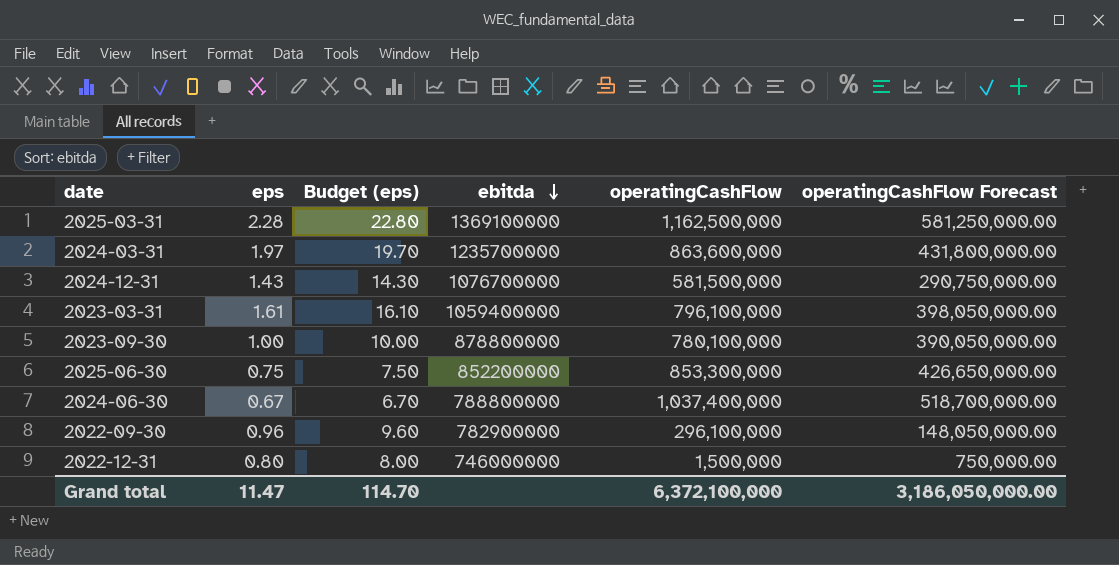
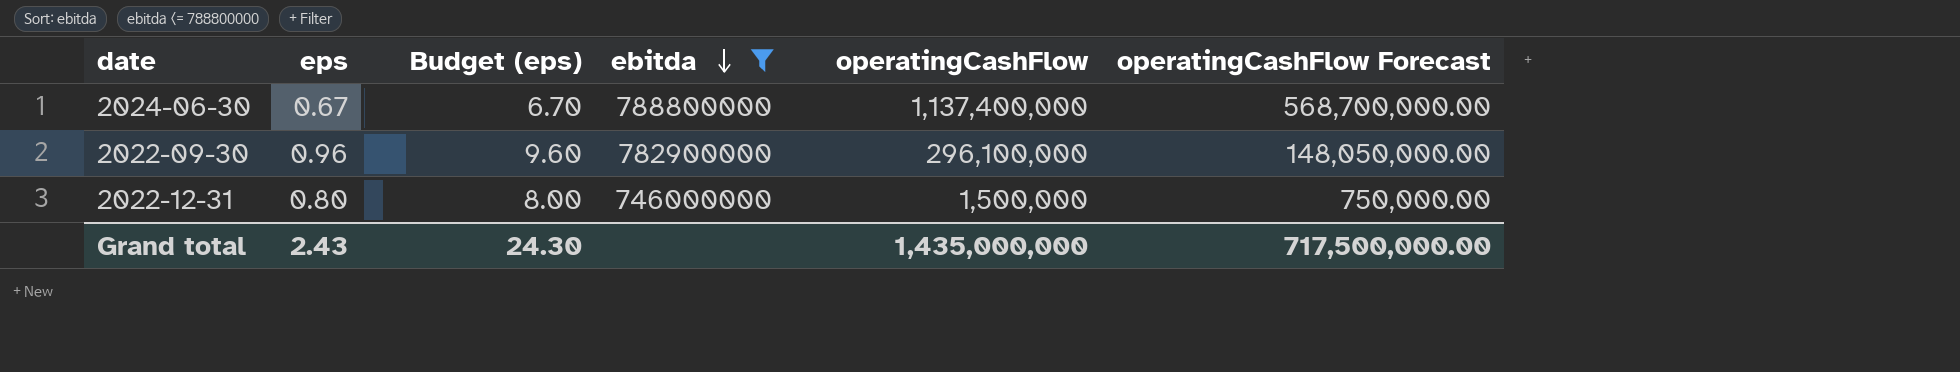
filter: none -> ebitda <= 788800000
2024-06-30 | operatingCashFlow: 1,037,400,000 -> 1,137,400,000
2024-06-30 | operatingCashFlow Forecast: 518,700,000.00 -> 568,700,000.00
Grand total | eps: 11.47 -> 2.43
Grand total | Budget (eps): 114.70 -> 24.30
Grand total | operatingCashFlow: 6,372,100,000 -> 1,435,000,000
Grand total | operatingCashFlow Forecast: 3,186,050,000.00 -> 717,500,000.00

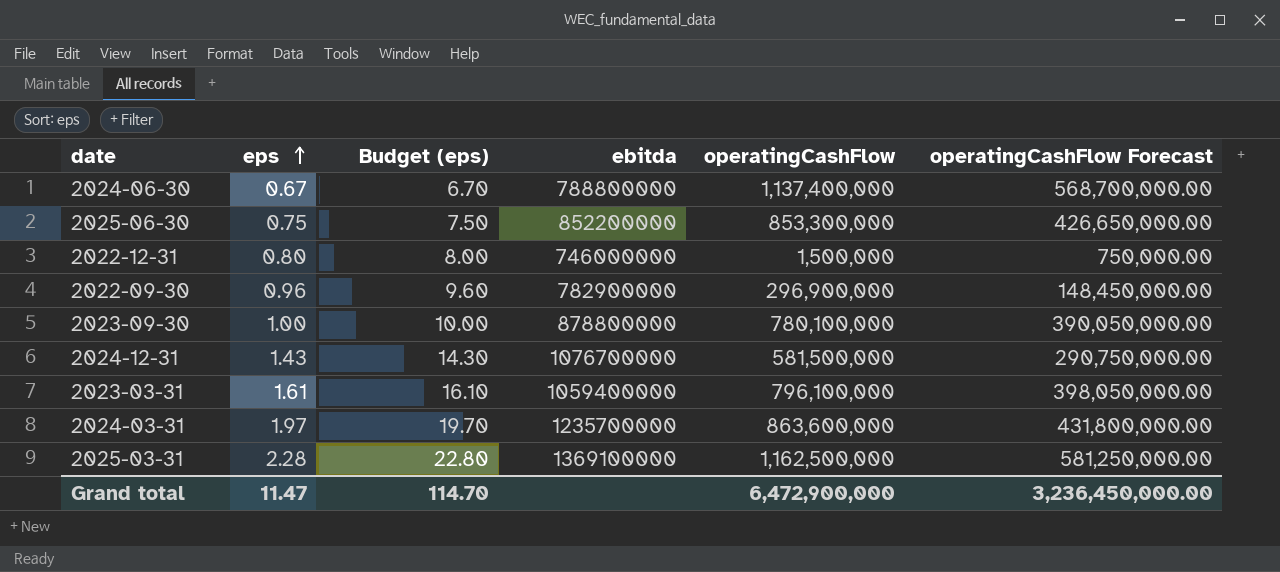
filter: ebitda <= 788800000 -> none
row order: ebitda descending -> eps ascending
2022-09-30 | operatingCashFlow: 296,100,000 -> 296,900,000
2022-09-30 | operatingCashFlow Forecast: 148,050,000.00 -> 148,450,000.00
Grand total | eps: 2.43 -> 11.47
Grand total | Budget (eps): 24.30 -> 114.70
Grand total | operatingCashFlow: 1,435,000,000 -> 6,472,900,000
Grand total | operatingCashFlow Forecast: 717,500,000.00 -> 3,236,450,000.00

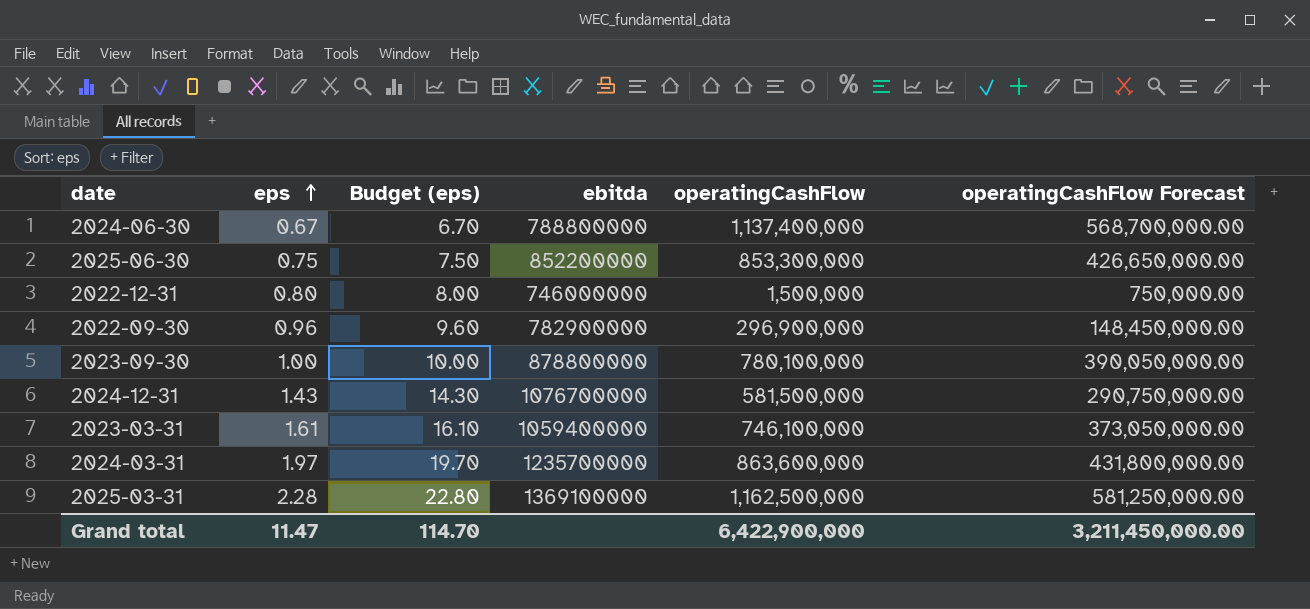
2023-03-31 | operatingCashFlow: 796,100,000 -> 746,100,000
2023-03-31 | operatingCashFlow Forecast: 398,050,000.00 -> 373,050,000.00
Grand total | operatingCashFlow: 6,472,900,000 -> 6,422,900,000
Grand total | operatingCashFlow Forecast: 3,236,450,000.00 -> 3,211,450,000.00

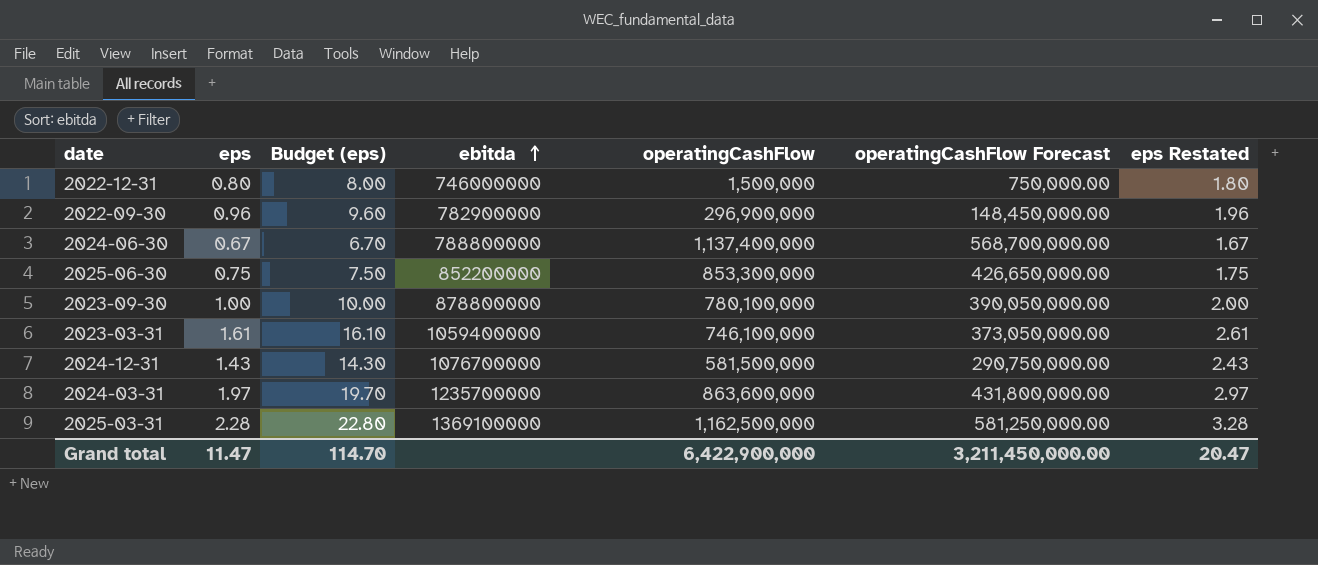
row order: eps ascending -> ebitda ascending
column eps Restated | formula: none -> [eps] + 1

